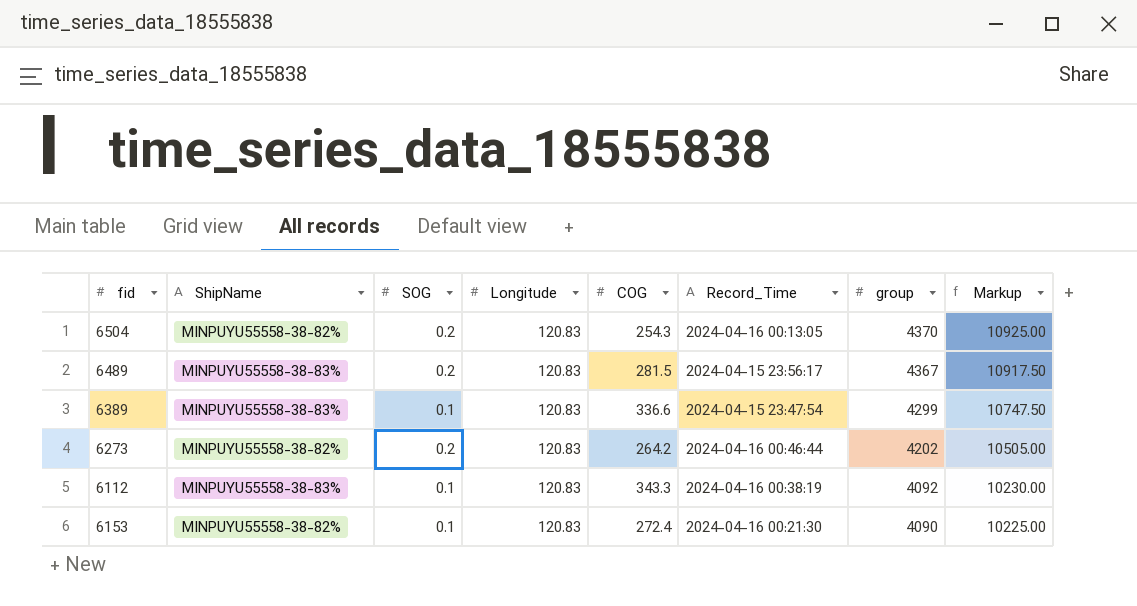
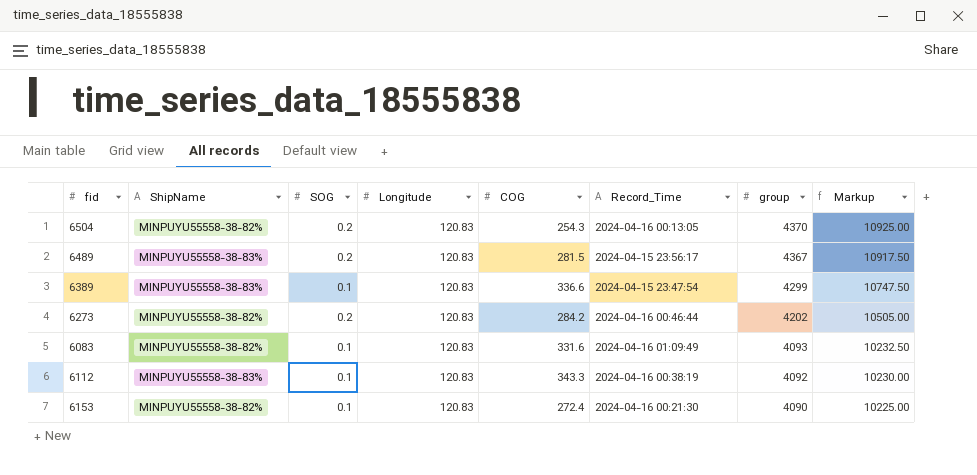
6273 | COG: 264.2 -> 284.2
row 6083: none -> MINPUYU55558-38-82% | 0.1 | 120.83 | 331.6 | 2024-04-16 01:09:49 | 4093 | 10232.50

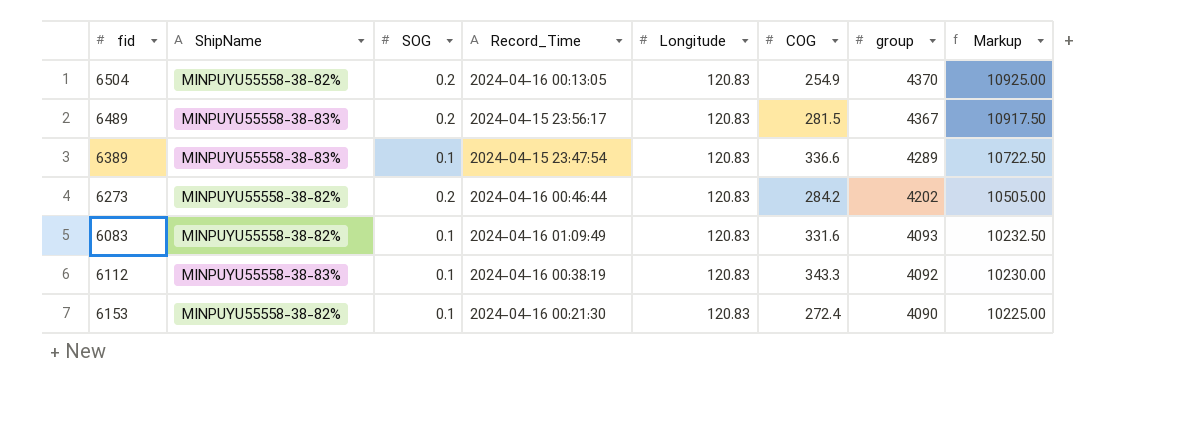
column Record_Time | position: 6 -> 4
6504 | COG: 254.3 -> 254.9
6389 | group: 4299 -> 4289
6389 | Markup: 10747.50 -> 10722.50

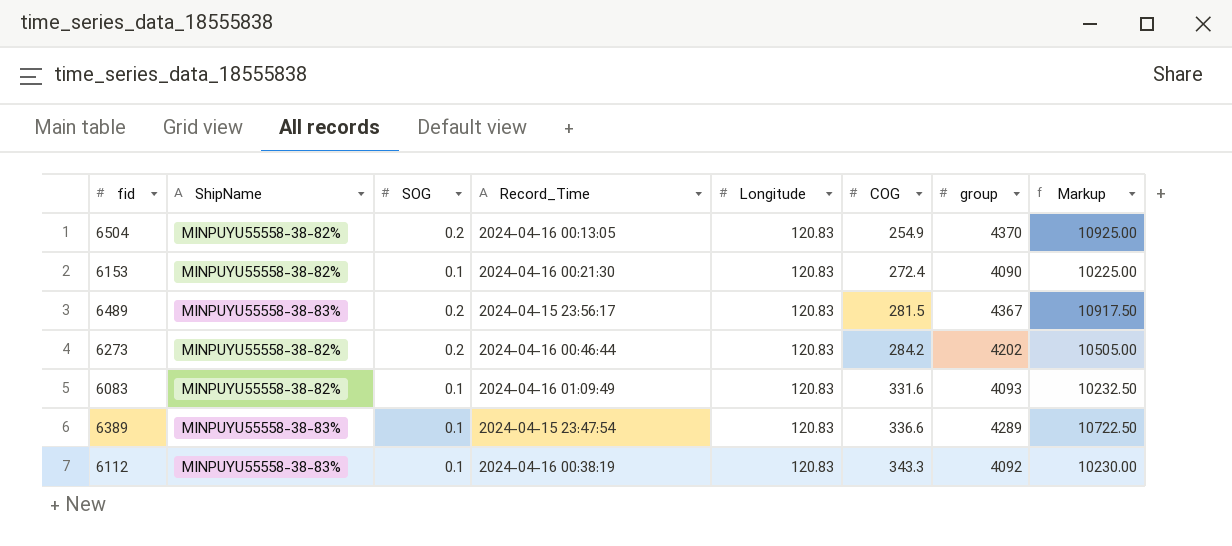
row order: group descending -> COG ascending

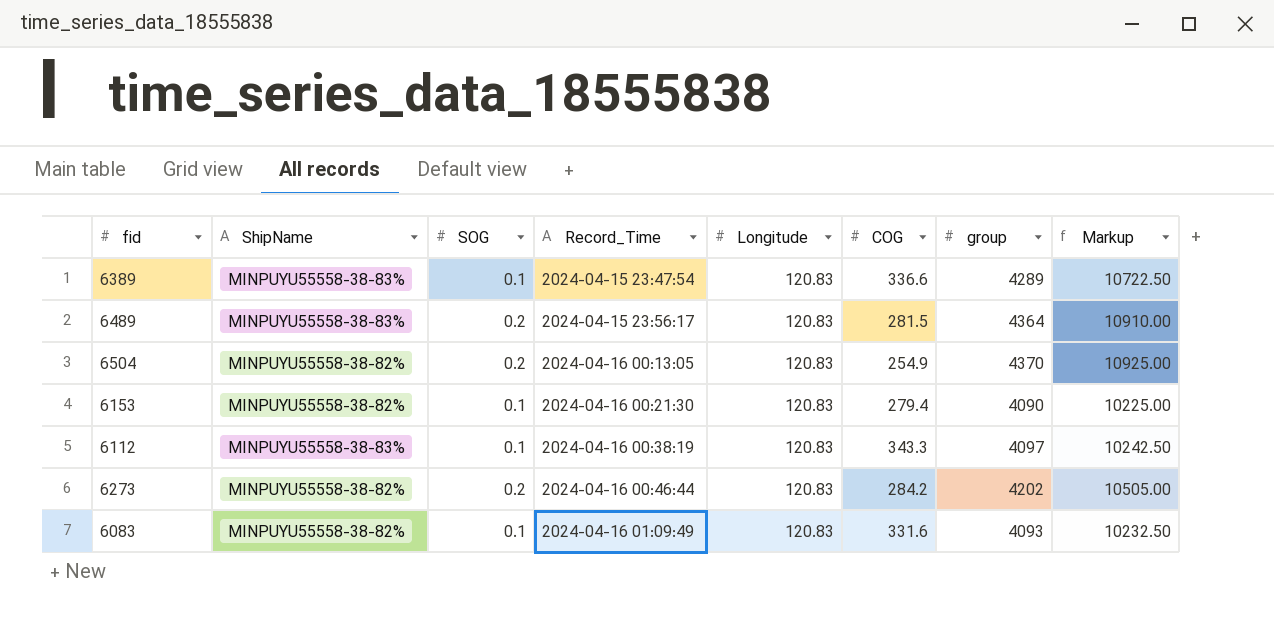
row order: COG ascending -> Record_Time ascending
6489 | group: 4367 -> 4364
6489 | Markup: 10917.50 -> 10910.00
6153 | COG: 272.4 -> 279.4
6112 | group: 4092 -> 4097
6112 | Markup: 10230.00 -> 10242.50

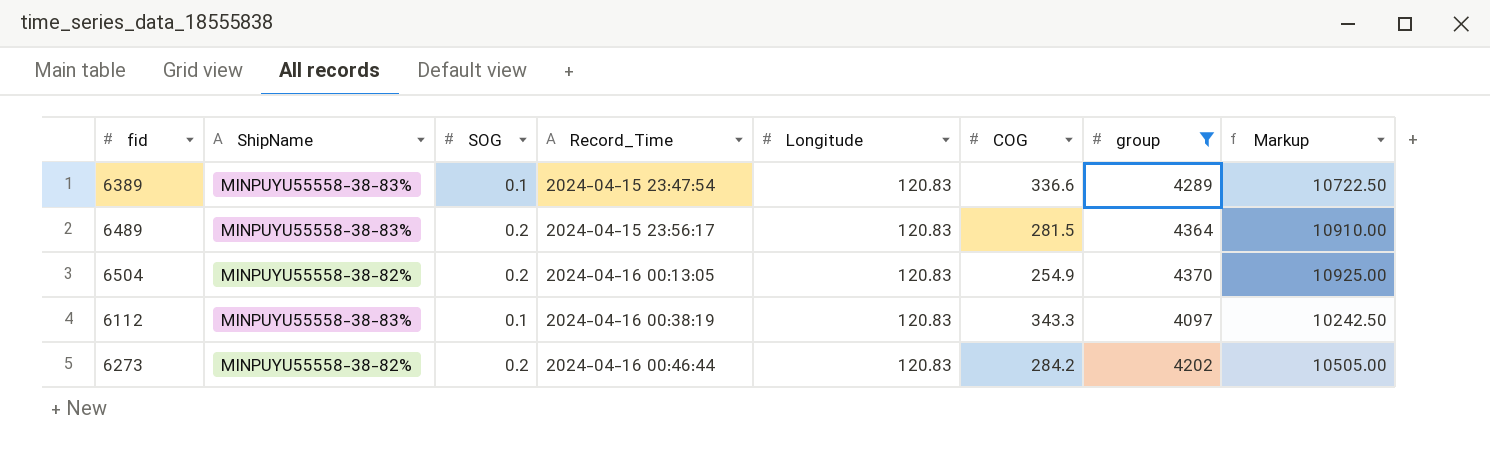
filter: none -> group >= 4097

